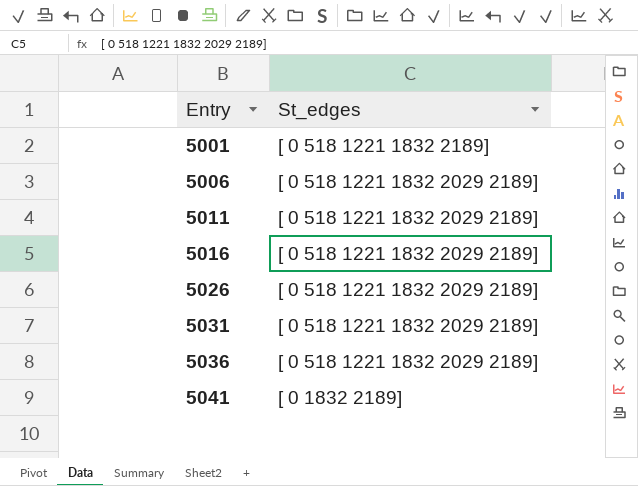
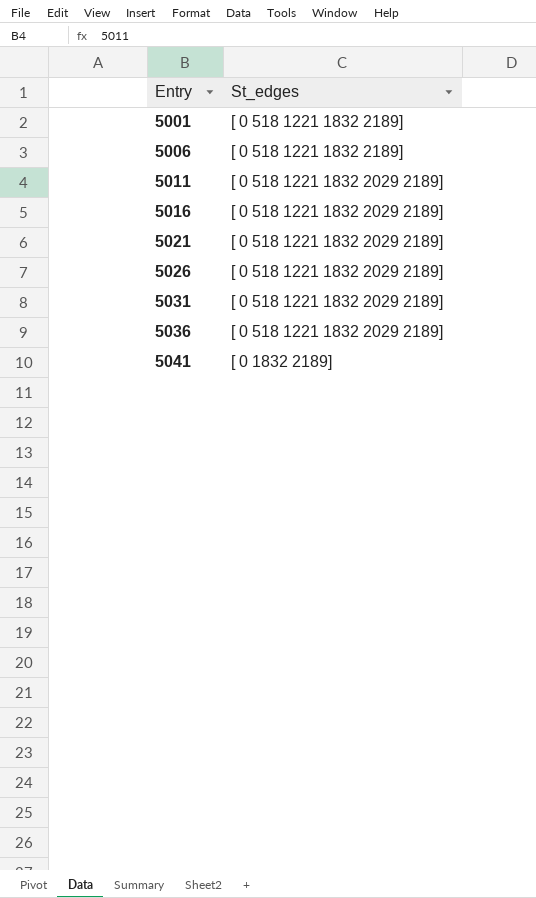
5006 | St_edges: [ 0 518 1221 1832 2029 2189] -> [ 0 518 1221 1832 2189]
row 5021: none -> [ 0 518 1221 1832 2029 2189]

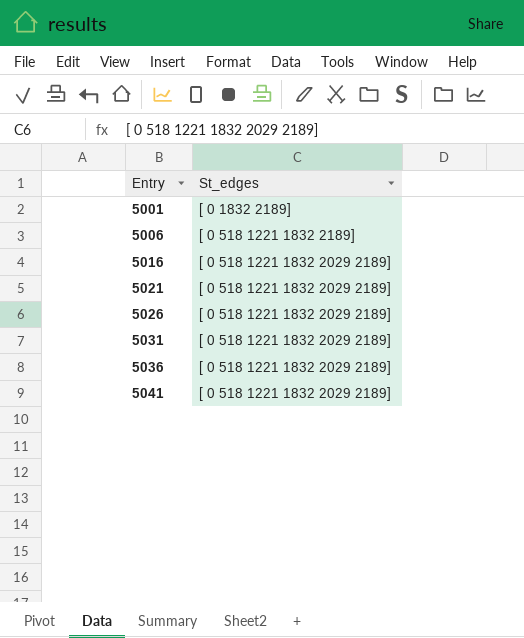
row 5011: [ 0 518 1221 1832 2029 2189] -> none
5001 | St_edges: [ 0 518 1221 1832 2189] -> [ 0 1832 2189]
5041 | St_edges: [ 0 1832 2189] -> [ 0 518 1221 1832 2029 2189]

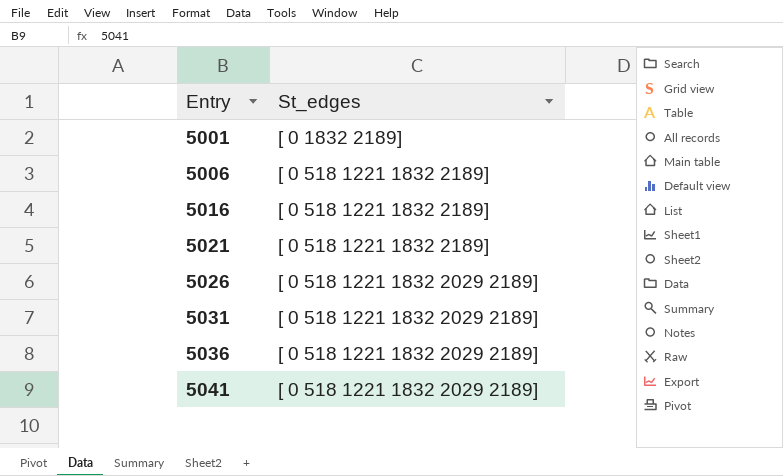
5016 | St_edges: [ 0 518 1221 1832 2029 2189] -> [ 0 518 1221 1832 2189]
5021 | St_edges: [ 0 518 1221 1832 2029 2189] -> [ 0 518 1221 1832 2189]

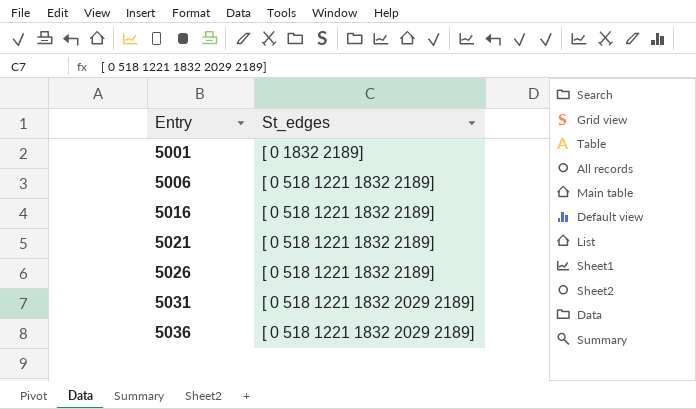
row 5041: [ 0 518 1221 1832 2029 2189] -> none
5026 | St_edges: [ 0 518 1221 1832 2029 2189] -> [ 0 518 1221 1832 2189]

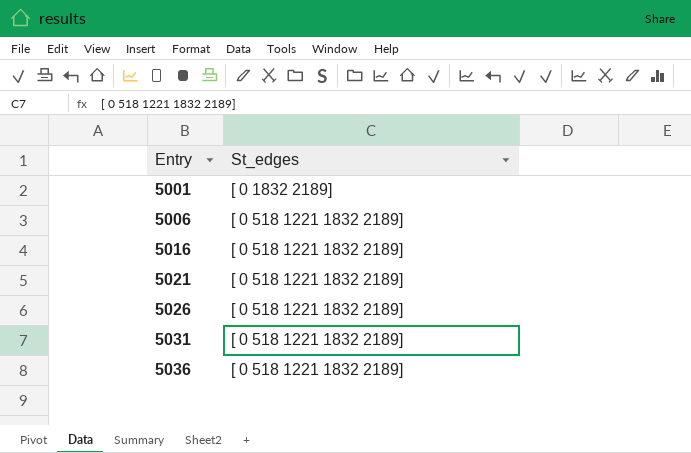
5031 | St_edges: [ 0 518 1221 1832 2029 2189] -> [ 0 518 1221 1832 2189]
5036 | St_edges: [ 0 518 1221 1832 2029 2189] -> [ 0 518 1221 1832 2189]

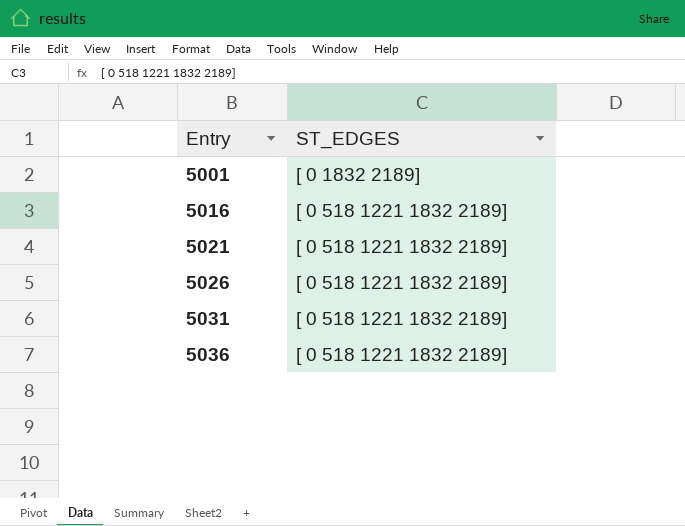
column name: St_edges -> ST_EDGES
row 5006: [ 0 518 1221 1832 2189] -> none

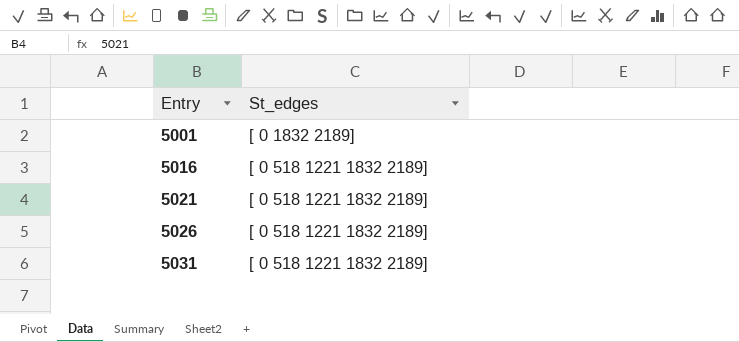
column name: ST_EDGES -> St_edges
row 5036: [ 0 518 1221 1832 2189] -> none

